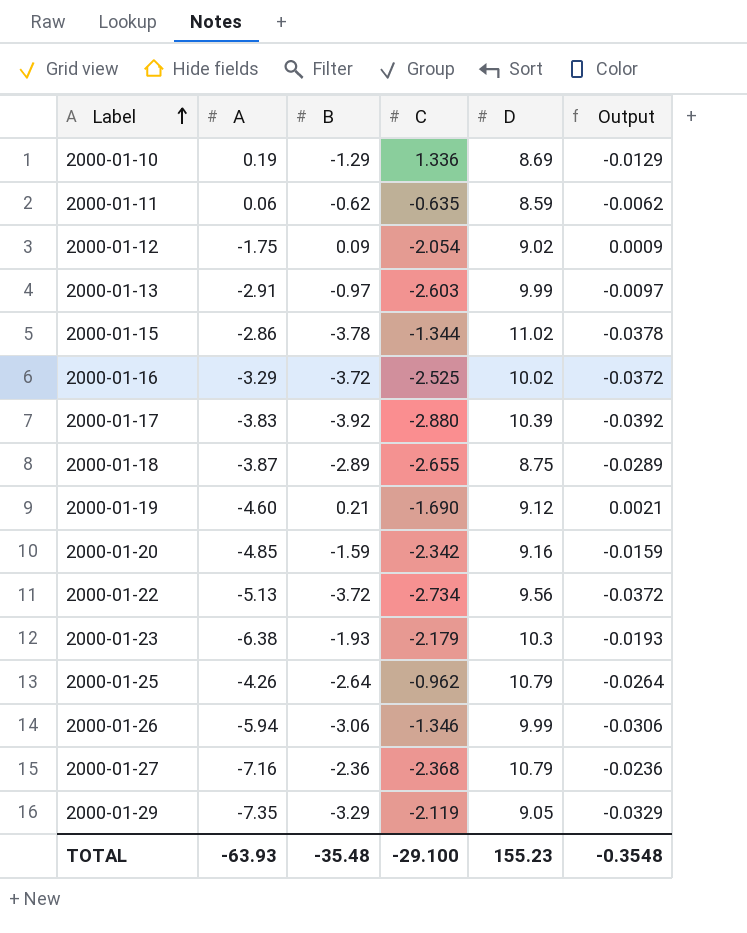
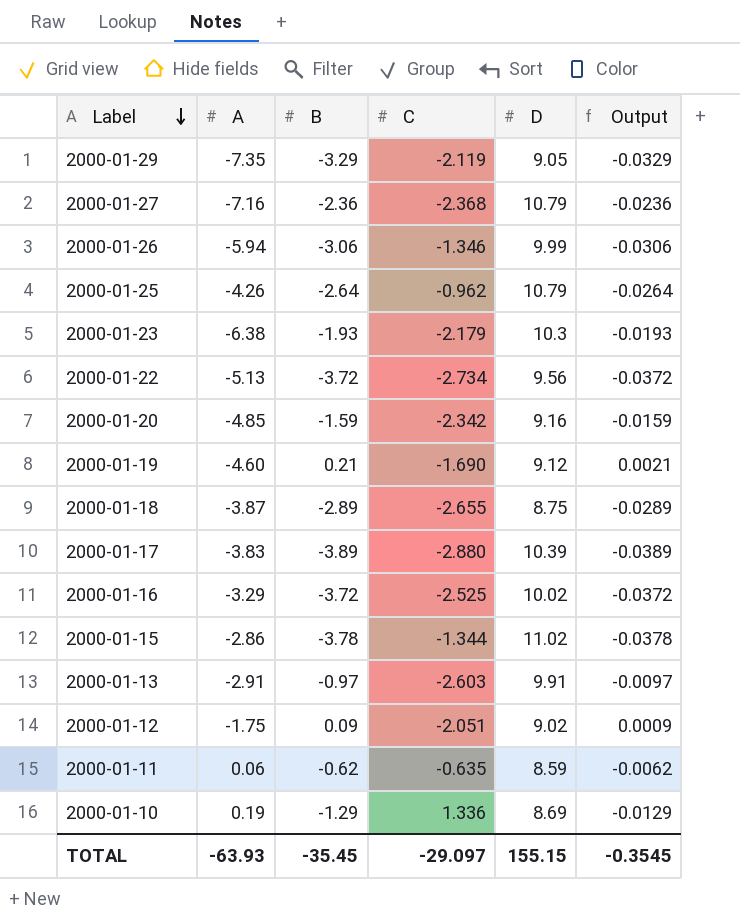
row order: Label ascending -> Label descending
2000-01-17 | B: -3.92 -> -3.89
2000-01-17 | Output: -0.0392 -> -0.0389
2000-01-13 | D: 9.99 -> 9.91
2000-01-12 | C: -2.054 -> -2.051
TOTAL | B: -35.48 -> -35.45
TOTAL | C: -29.100 -> -29.097
TOTAL | D: 155.23 -> 155.15
TOTAL | Output: -0.3548 -> -0.3545

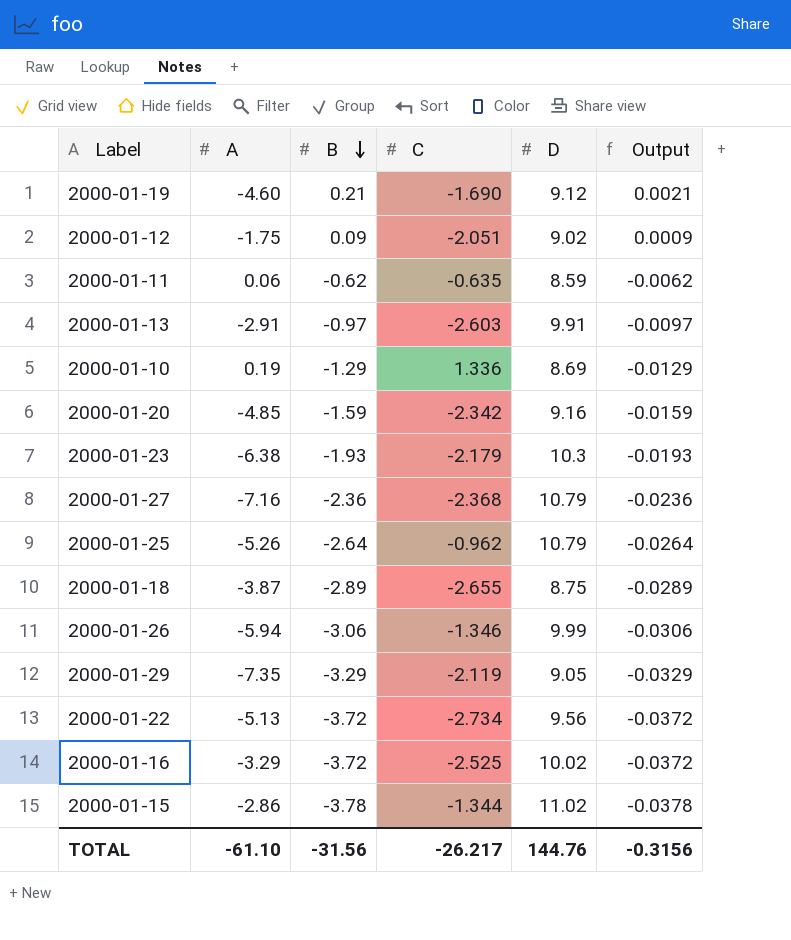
row order: Label descending -> B descending
row 2000-01-17: -3.83 | -3.89 | -2.880 | 10.39 | -0.0389 -> none
2000-01-25 | A: -4.26 -> -5.26
TOTAL | A: -63.93 -> -61.10
TOTAL | B: -35.45 -> -31.56
TOTAL | C: -29.097 -> -26.217
TOTAL | D: 155.15 -> 144.76
TOTAL | Output: -0.3545 -> -0.3156

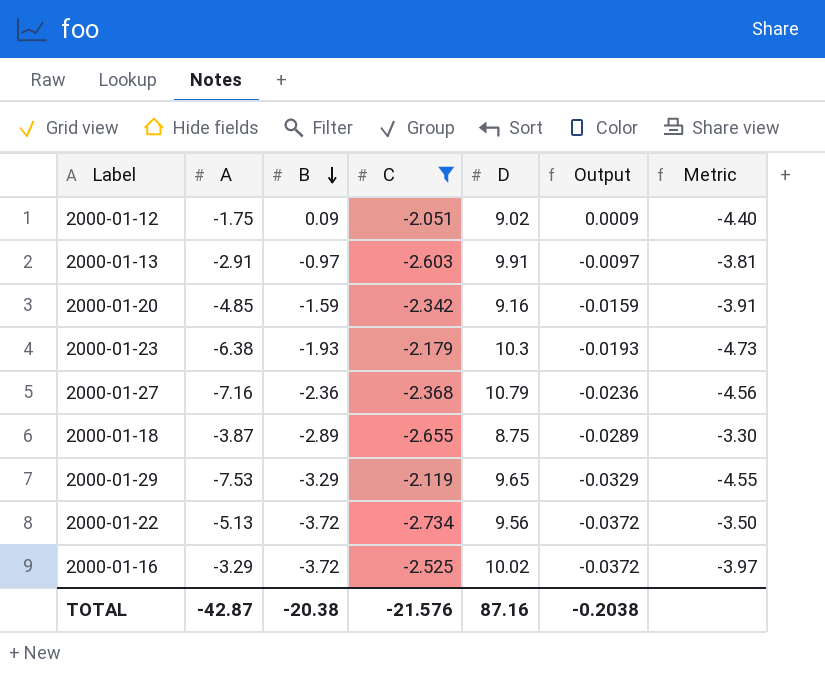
filter: none -> C <= -2.051
column Metric | formula: none -> [D] / [C]
2000-01-29 | A: -7.35 -> -7.53
2000-01-29 | D: 9.05 -> 9.65
TOTAL | A: -61.10 -> -42.87
TOTAL | B: -31.56 -> -20.38
TOTAL | C: -26.217 -> -21.576
TOTAL | D: 144.76 -> 87.16
TOTAL | Output: -0.3156 -> -0.2038

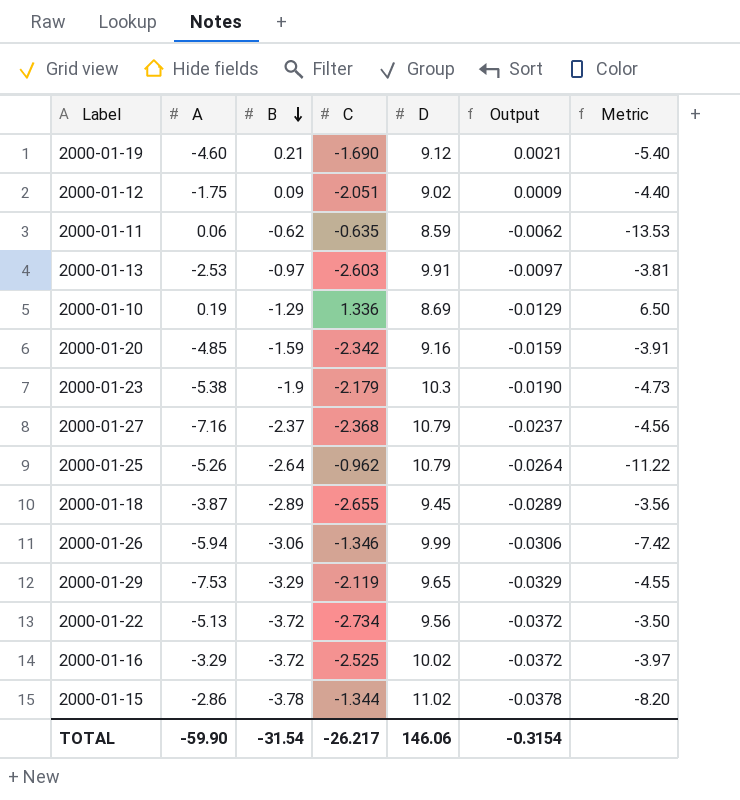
filter: C <= -2.051 -> none
2000-01-13 | A: -2.91 -> -2.53
2000-01-23 | A: -6.38 -> -5.38
2000-01-23 | B: -1.93 -> -1.9
2000-01-23 | Output: -0.0193 -> -0.0190
2000-01-27 | B: -2.36 -> -2.37
2000-01-27 | Output: -0.0236 -> -0.0237
2000-01-18 | D: 8.75 -> 9.45
2000-01-18 | Metric: -3.30 -> -3.56
TOTAL | A: -42.87 -> -59.90
TOTAL | B: -20.38 -> -31.54
TOTAL | C: -21.576 -> -26.217
TOTAL | D: 87.16 -> 146.06
TOTAL | Output: -0.2038 -> -0.3154

